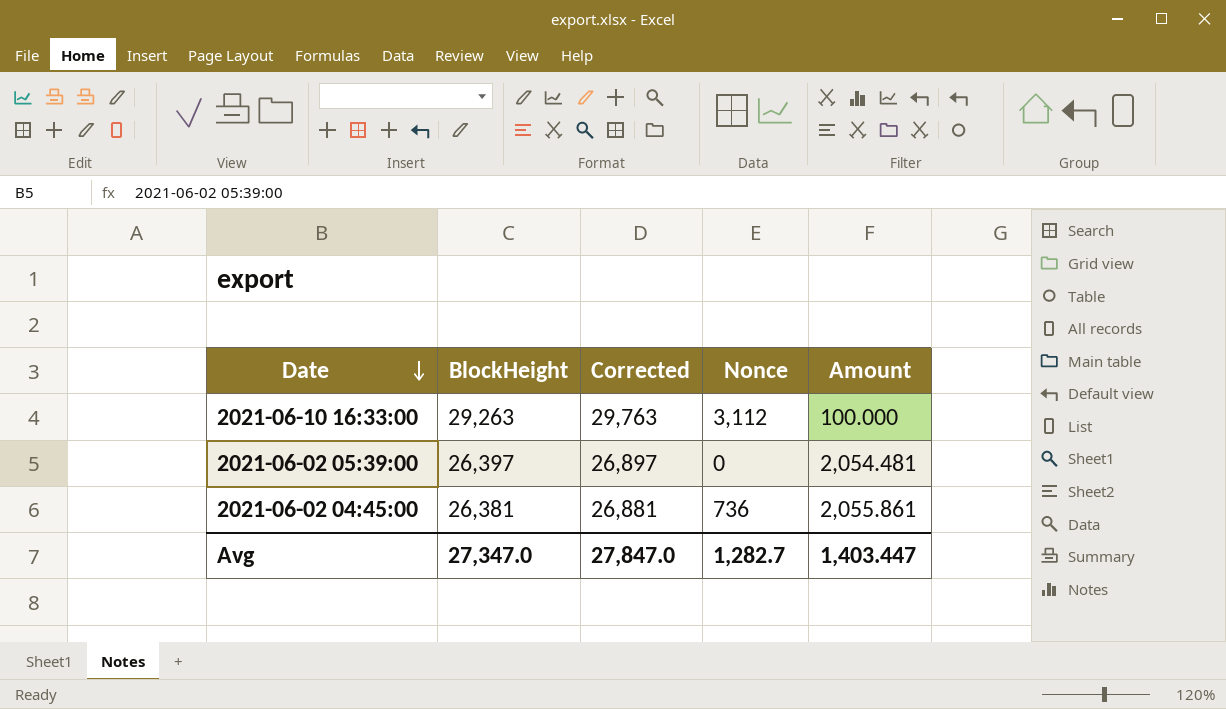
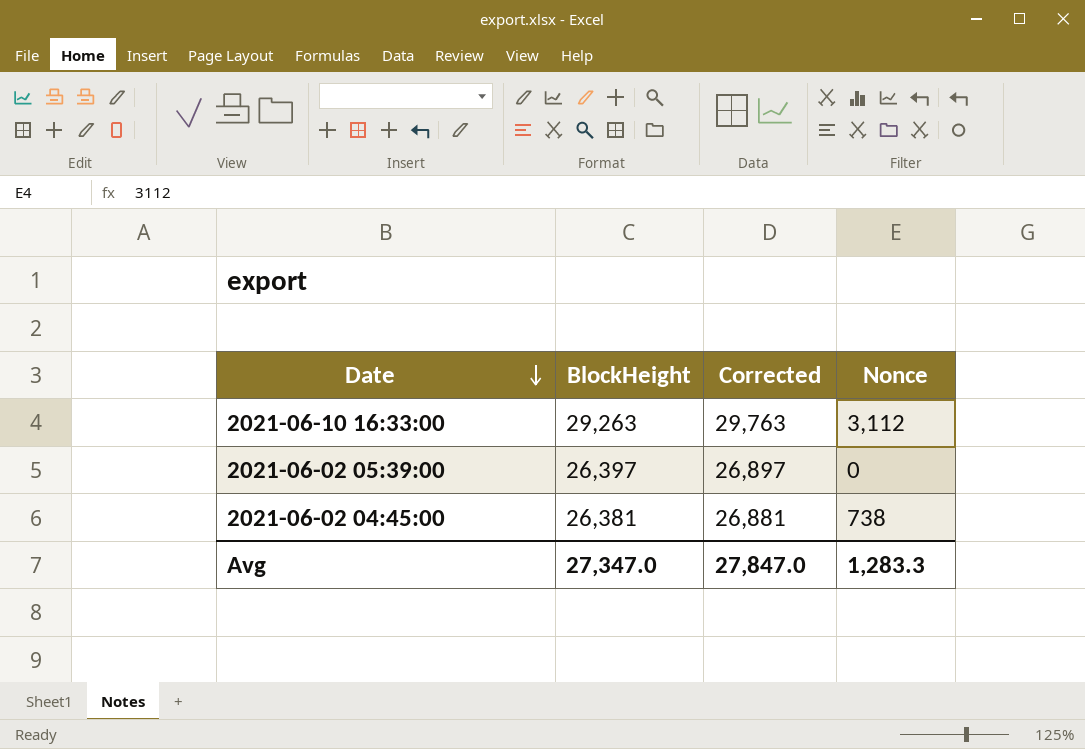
column Amount | position: 5 -> none
2021-06-02 04:45:00 | Nonce: 736 -> 738
Avg | Nonce: 1,282.7 -> 1,283.3

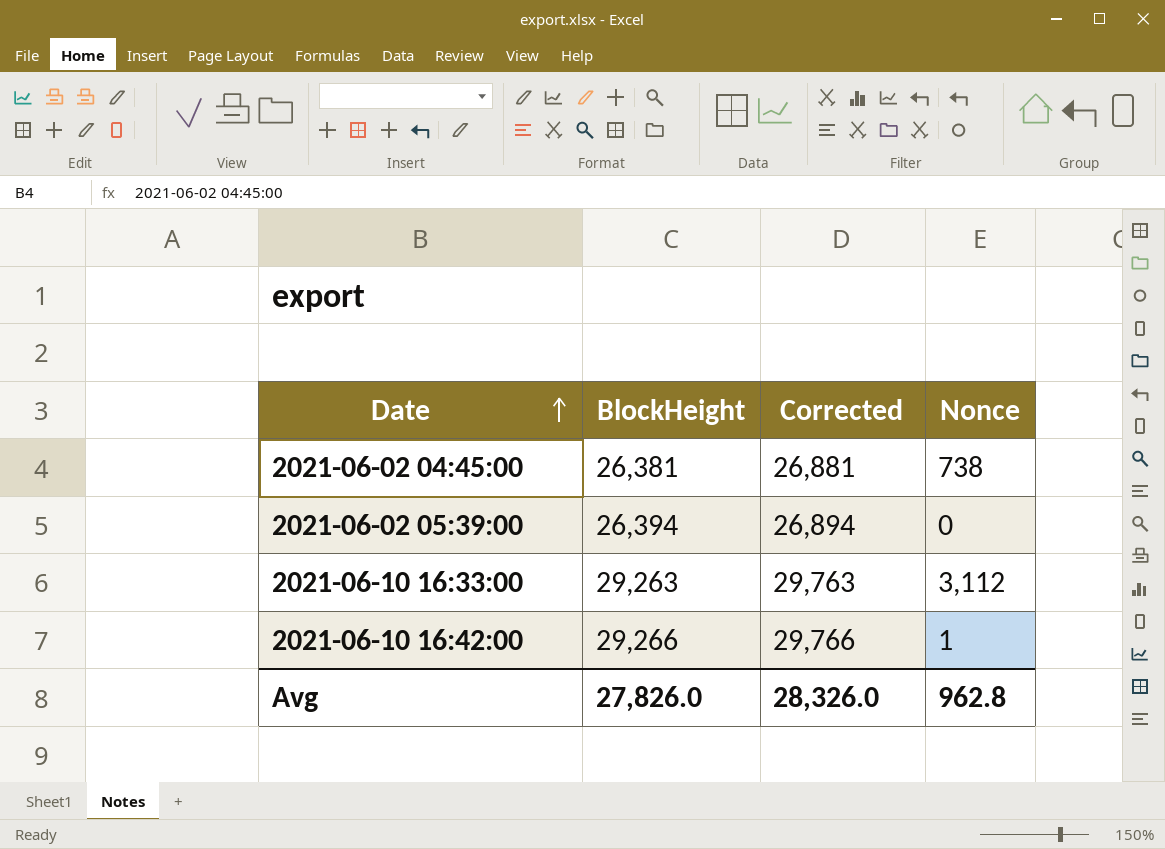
row order: Date descending -> Date ascending
2021-06-02 05:39:00 | BlockHeight: 26,397 -> 26,394
2021-06-02 05:39:00 | Corrected: 26,897 -> 26,894
row 2021-06-10 16:42:00: none -> 29,266 | 29,766 | 1
Avg | BlockHeight: 27,347.0 -> 27,826.0
Avg | Corrected: 27,847.0 -> 28,326.0
Avg | Nonce: 1,283.3 -> 962.8

